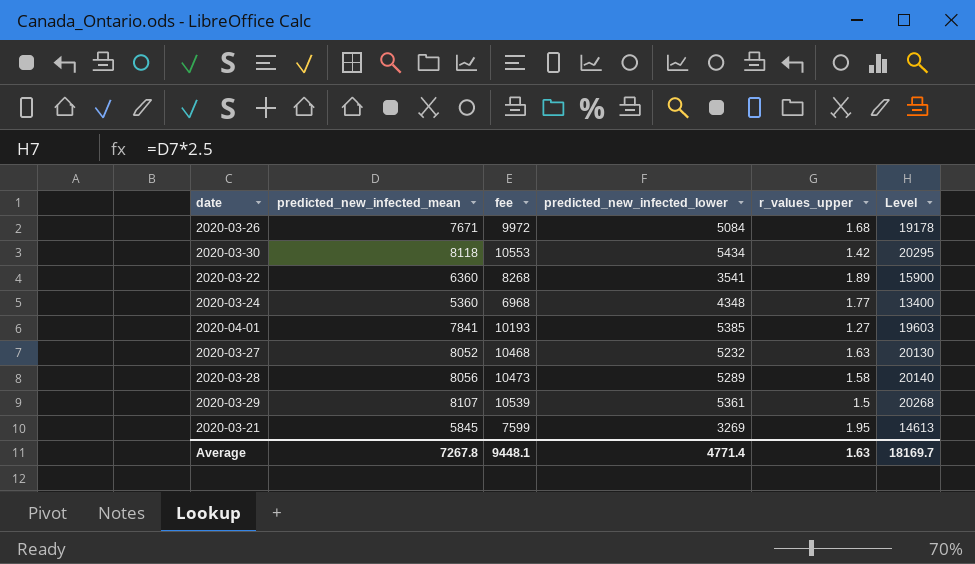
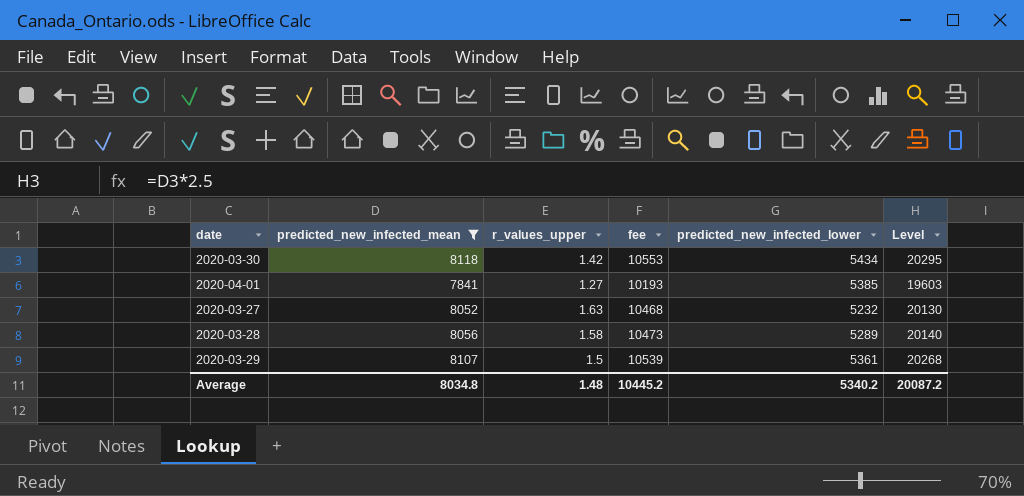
filter: none -> predicted_new_infected_mean >= 7841
column r_values_upper | position: 5 -> 3
Average | predicted_new_infected_mean: 7267.8 -> 8034.8
Average | r_values_upper: 1.63 -> 1.48
Average | fee: 9448.1 -> 10445.2
Average | predicted_new_infected_lower: 4771.4 -> 5340.2
Average | Level: 18169.7 -> 20087.2

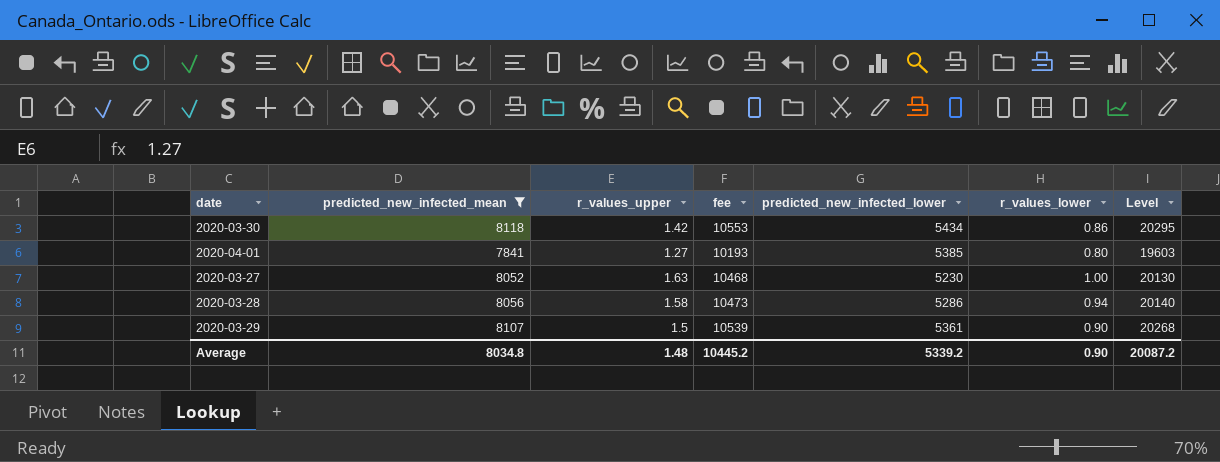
column r_values_lower | position: none -> 6
2020-03-27 | predicted_new_infected_lower: 5232 -> 5230
2020-03-28 | predicted_new_infected_lower: 5289 -> 5286
Average | predicted_new_infected_lower: 5340.2 -> 5339.2

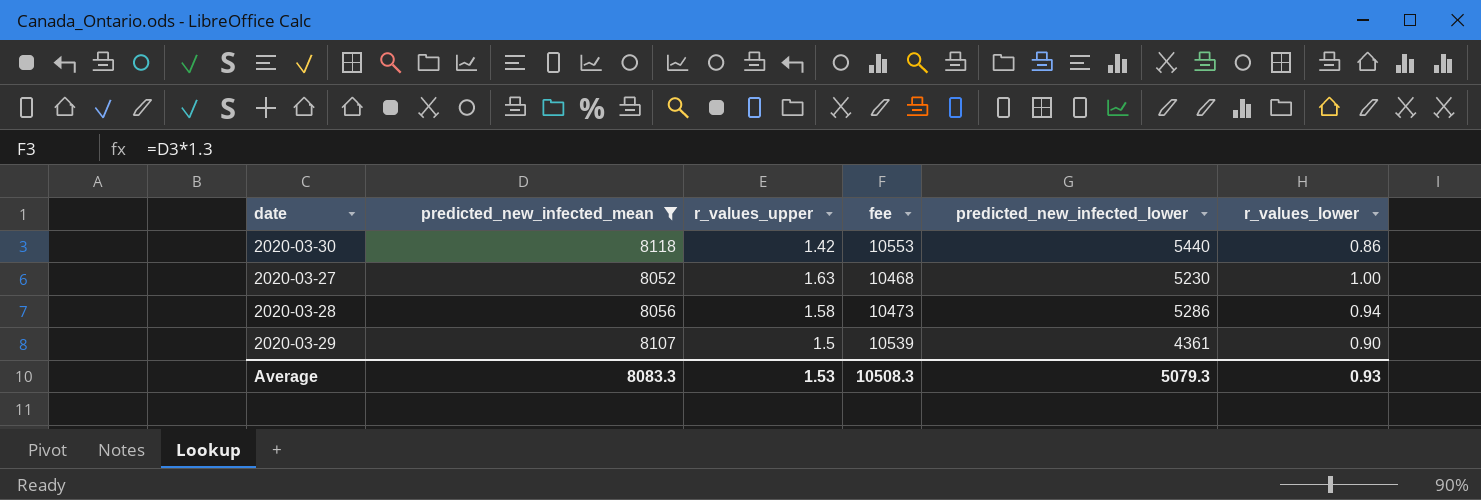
column Level | formula: [predicted_new_infected_mean] * 2.5 -> none
row 2020-04-01: 7841 | 1.27 | 10193 | 5385 | 0.80 | 19603 -> none
2020-03-30 | predicted_new_infected_lower: 5434 -> 5440
2020-03-29 | predicted_new_infected_lower: 5361 -> 4361
Average | predicted_new_infected_mean: 8034.8 -> 8083.3
Average | r_values_upper: 1.48 -> 1.53
Average | fee: 10445.2 -> 10508.3
Average | predicted_new_infected_lower: 5339.2 -> 5079.3
Average | r_values_lower: 0.90 -> 0.93

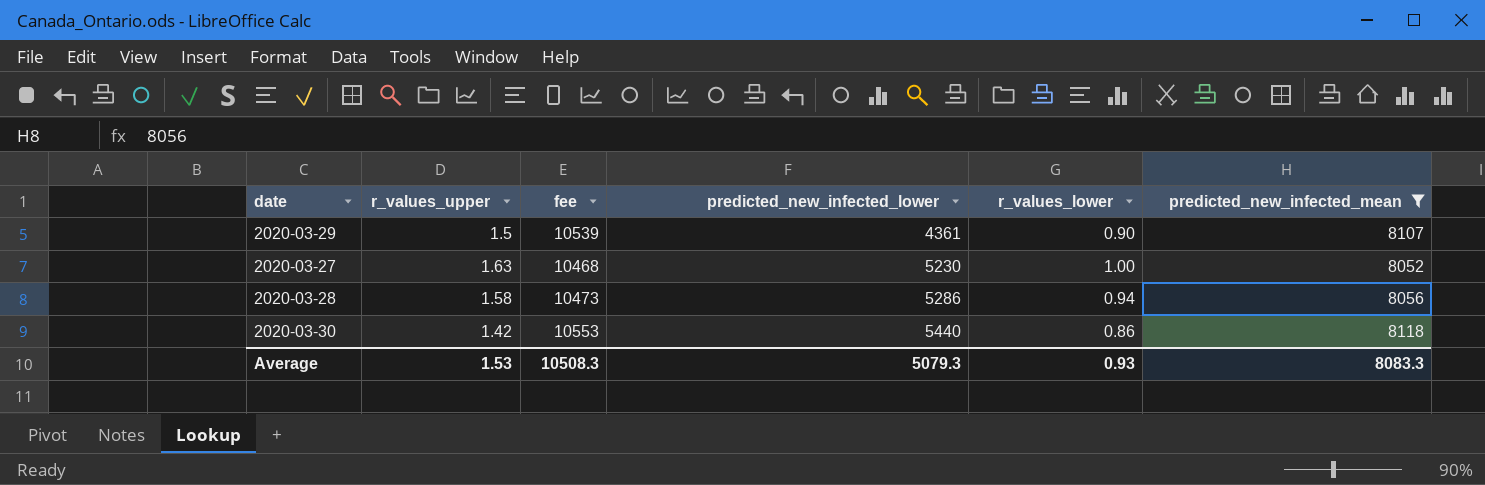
row order: none -> predicted_new_infected_lower ascending
column predicted_new_infected_mean | position: 2 -> 6

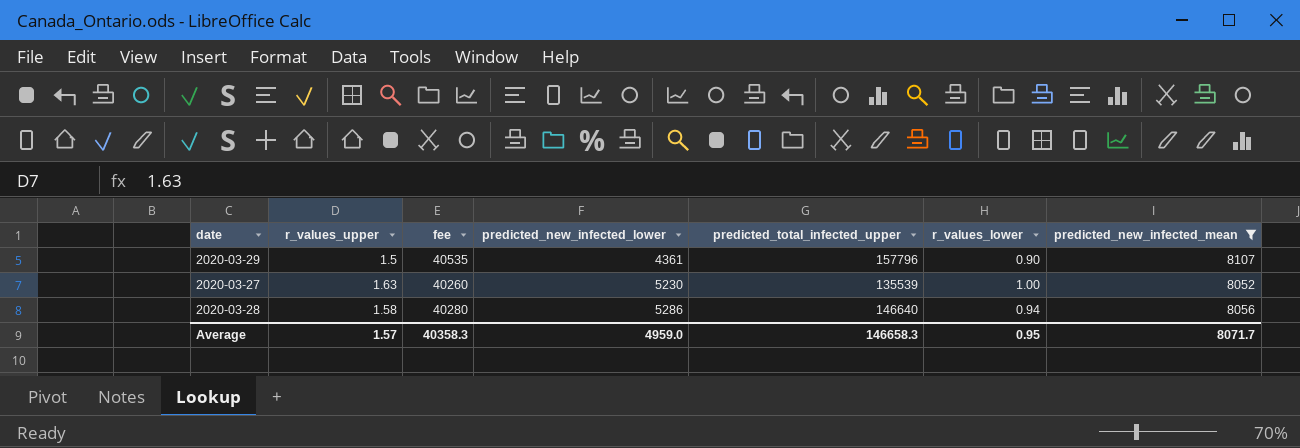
column fee | formula: [predicted_new_infected_mean] * 1.3 -> [predicted_new_infected_mean] * 5
column predicted_total_infected_upper | position: none -> 5
row 2020-03-30: 1.42 | 10553 | 5440 | 0.86 | 8118 -> none
Average | r_values_upper: 1.53 -> 1.57
Average | fee: 10508.3 -> 40358.3
Average | predicted_new_infected_lower: 5079.3 -> 4959.0
Average | r_values_lower: 0.93 -> 0.95
Average | predicted_new_infected_mean: 8083.3 -> 8071.7

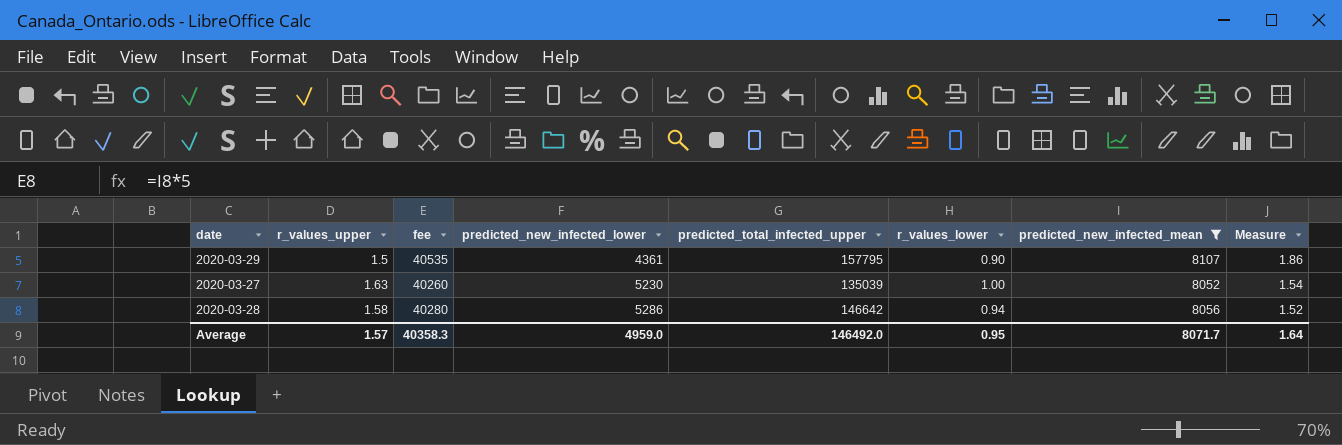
column Measure | formula: none -> [predicted_new_infected_mean] / [predicted_new_infected_lower]
2020-03-29 | predicted_total_infected_upper: 157796 -> 157795
2020-03-27 | predicted_total_infected_upper: 135539 -> 135039
2020-03-28 | predicted_total_infected_upper: 146640 -> 146642
Average | predicted_total_infected_upper: 146658.3 -> 146492.0

